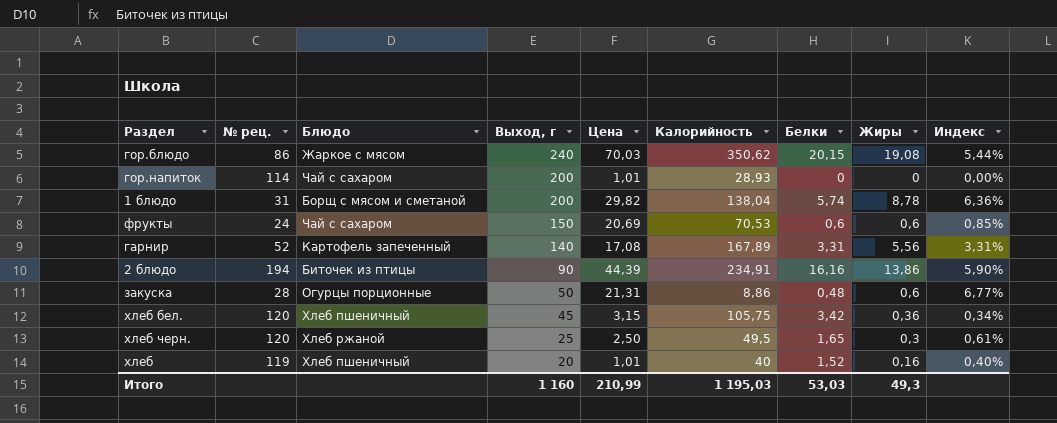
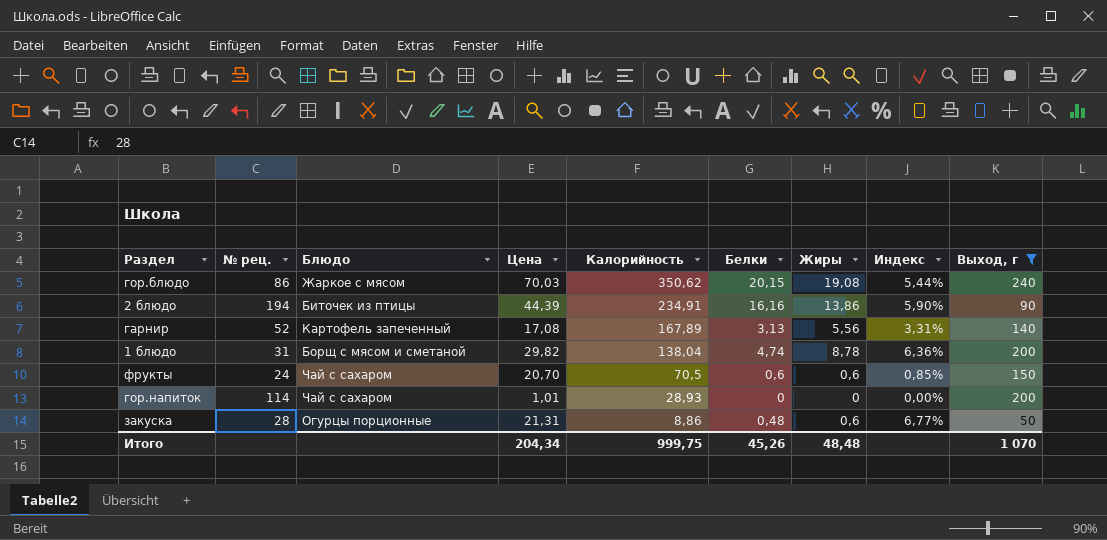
filter: none -> Выход, г >= 50
row order: Выход, г descending -> Калорийность descending
column Выход, г | position: 4 -> 9
гарнир | Белки: 3,31 -> 3,13
1 блюдо | Белки: 5,74 -> 4,74
фрукты | Цена: 20,69 -> 20,70
фрукты | Калорийность: 70,53 -> 70,5
Итого | Цена: 210,99 -> 204,34
Итого | Калорийность: 1 195,03 -> 999,75
Итого | Белки: 53,03 -> 45,26
Итого | Жиры: 49,3 -> 48,48
Итого | Выход, г: 1 160 -> 1 070

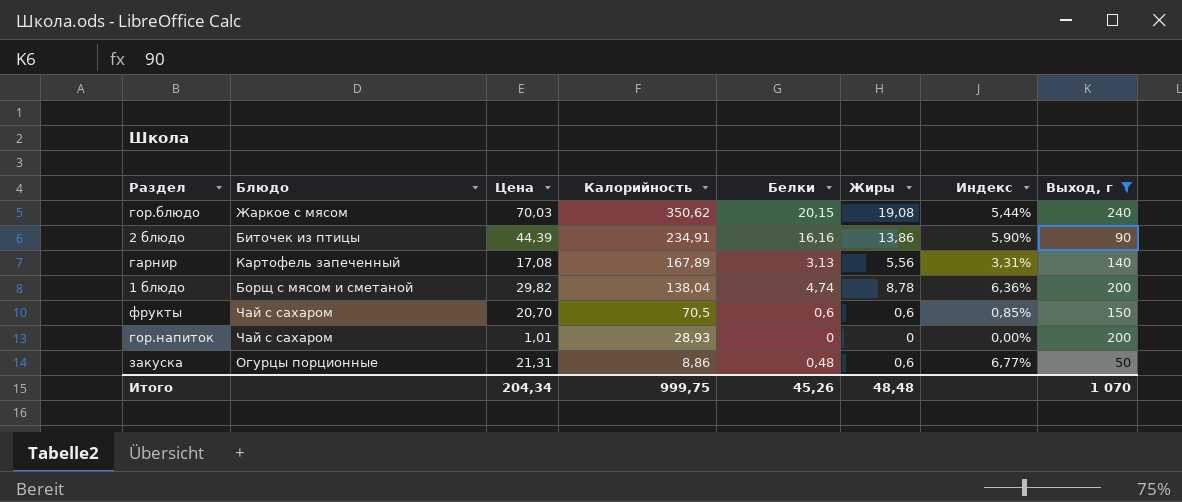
column № рец. | position: 2 -> none

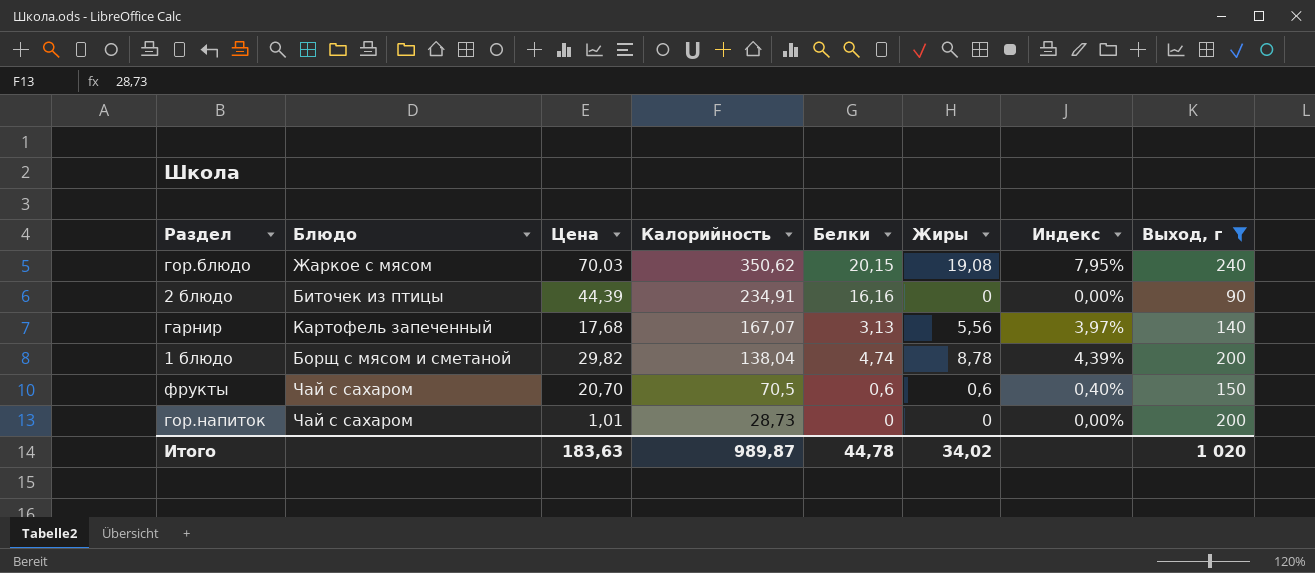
column Индекс | formula: [Жиры] / [Калорийность] -> [Жиры] / [Выход, г]
row закуска: Огурцы порционные | 21,31 | 8,86 | 0,48 | 0,6 | 6,77% | 50 -> none
2 блюдо | Жиры: 13,86 -> 0
гарнир | Цена: 17,08 -> 17,68
гарнир | Калорийность: 167,89 -> 167,07
гор.напиток | Калорийность: 28,93 -> 28,73
Итого | Цена: 204,34 -> 183,63
Итого | Калорийность: 999,75 -> 989,87
Итого | Белки: 45,26 -> 44,78
Итого | Жиры: 48,48 -> 34,02
Итого | Выход, г: 1 070 -> 1 020

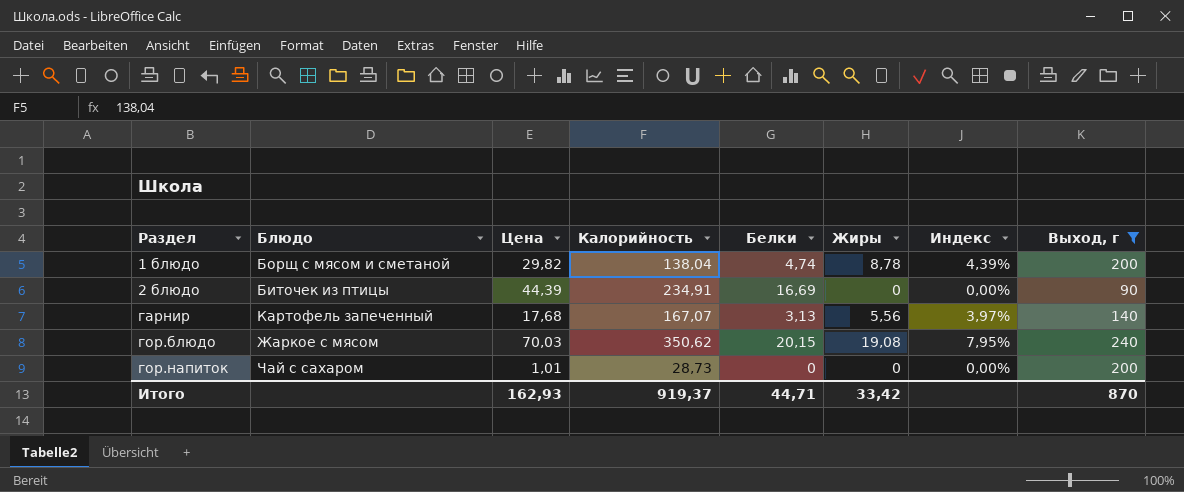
row order: Калорийность descending -> Раздел ascending
row фрукты: Чай с сахаром | 20,70 | 70,5 | 0,6 | 0,6 | 0,40% | 150 -> none
2 блюдо | Белки: 16,16 -> 16,69
Итого | Цена: 183,63 -> 162,93
Итого | Калорийность: 989,87 -> 919,37
Итого | Белки: 44,78 -> 44,71
Итого | Жиры: 34,02 -> 33,42
Итого | Выход, г: 1 020 -> 870

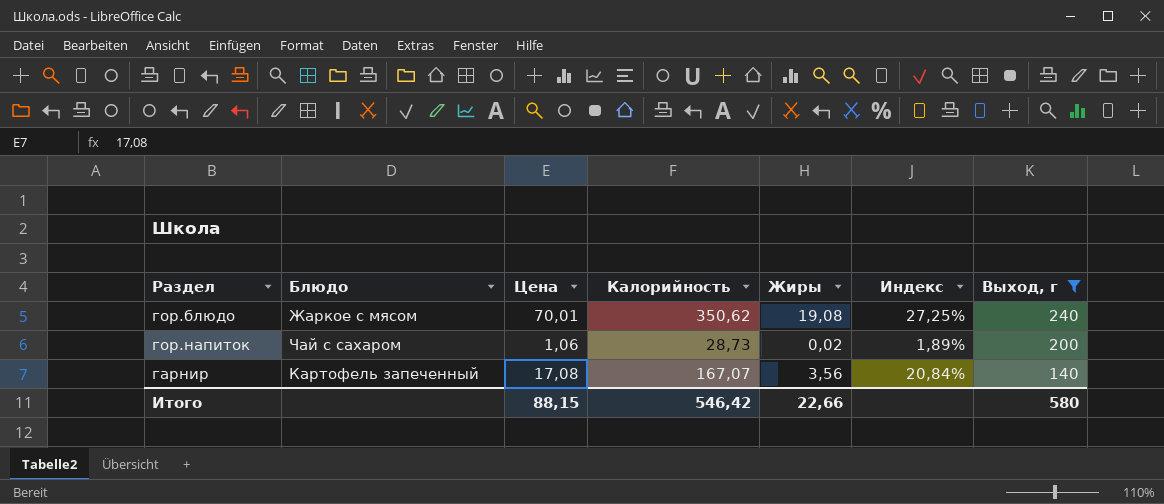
row order: Раздел ascending -> Выход, г descending
column Белки | position: 5 -> none
column Индекс | formula: [Жиры] / [Выход, г] -> [Жиры] / [Цена]
row 1 блюдо: Борщ с мясом и сметаной | 29,82 | 138,04 | 4,74 | 8,78 | 4,39% | 200 -> none
row 2 блюдо: Биточек из птицы | 44,39 | 234,91 | 16,69 | 0 | 0,00% | 90 -> none
гор.блюдо | Цена: 70,03 -> 70,01
гор.напиток | Цена: 1,01 -> 1,06
гор.напиток | Жиры: 0 -> 0,02
гарнир | Цена: 17,68 -> 17,08
гарнир | Жиры: 5,56 -> 3,56
Итого | Цена: 162,93 -> 88,15
Итого | Калорийность: 919,37 -> 546,42
Итого | Жиры: 33,42 -> 22,66
Итого | Выход, г: 870 -> 580

